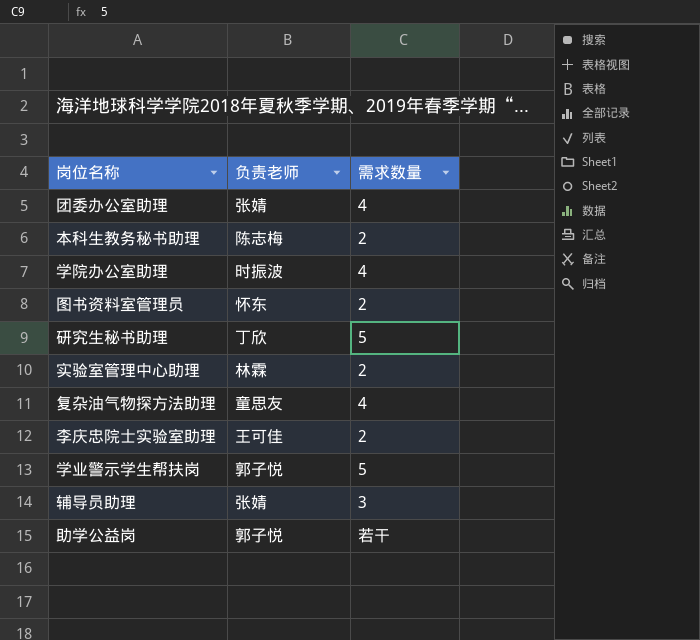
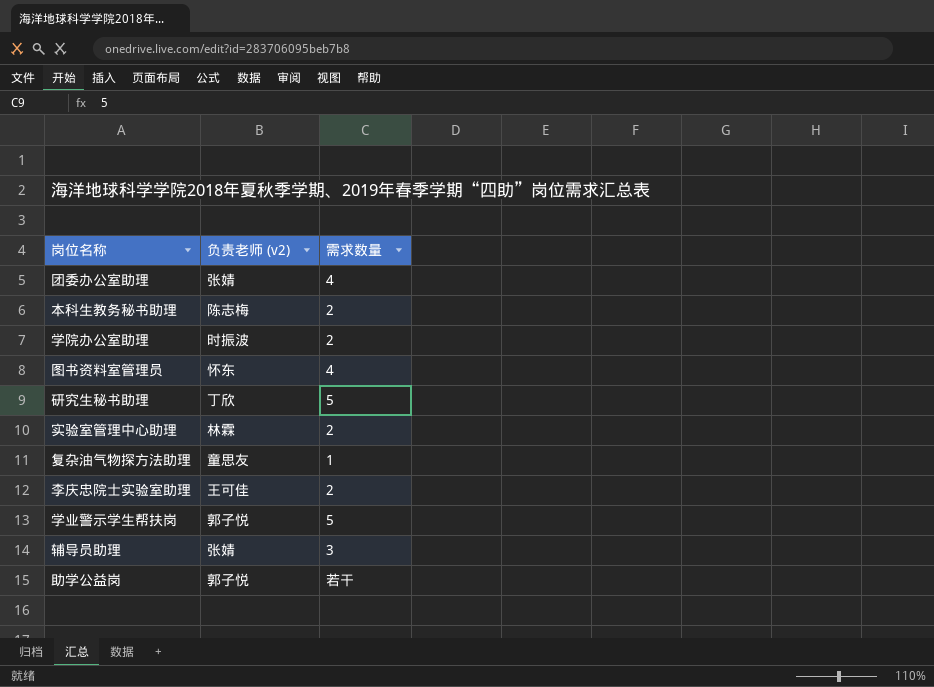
column name: 负责老师 -> 负责老师 (v2)
学院办公室助理 | 需求数量: 4 -> 2
图书资料室管理员 | 需求数量: 2 -> 4
复杂油气物探方法助理 | 需求数量: 4 -> 1

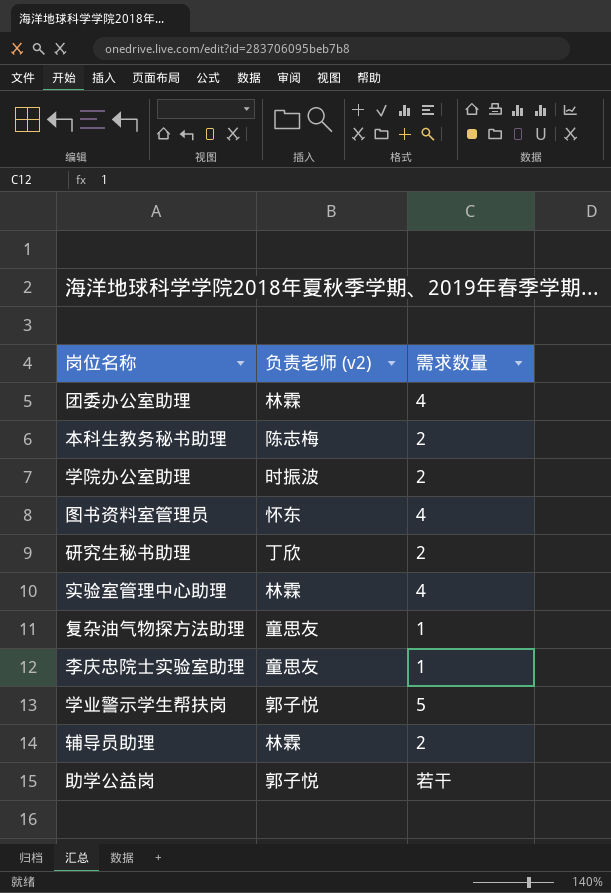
团委办公室助理 | 负责老师 (v2): 张婧 -> 林霖
研究生秘书助理 | 需求数量: 5 -> 2
实验室管理中心助理 | 需求数量: 2 -> 4
李庆忠院士实验室助理 | 负责老师 (v2): 王可佳 -> 童思友
李庆忠院士实验室助理 | 需求数量: 2 -> 1
辅导员助理 | 负责老师 (v2): 张婧 -> 林霖
辅导员助理 | 需求数量: 3 -> 2

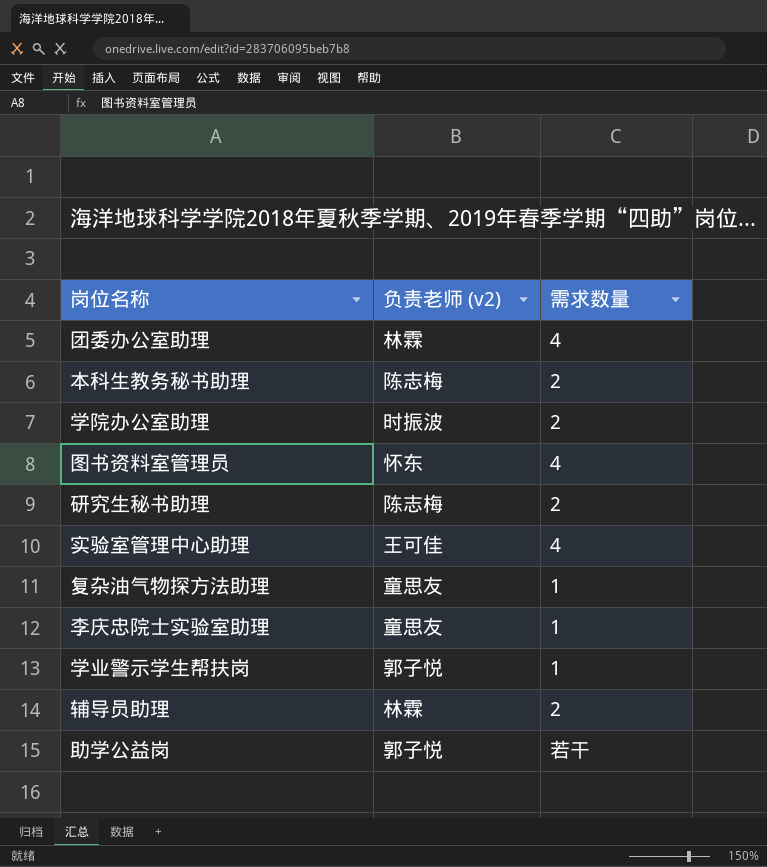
研究生秘书助理 | 负责老师 (v2): 丁欣 -> 陈志梅
实验室管理中心助理 | 负责老师 (v2): 林霖 -> 王可佳
学业警示学生帮扶岗 | 需求数量: 5 -> 1

